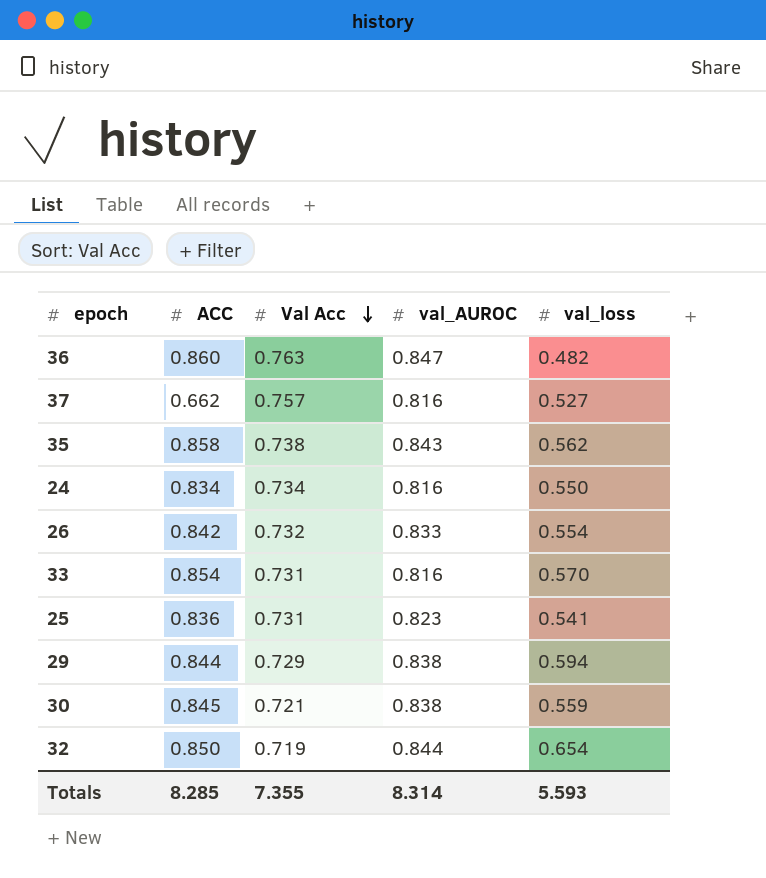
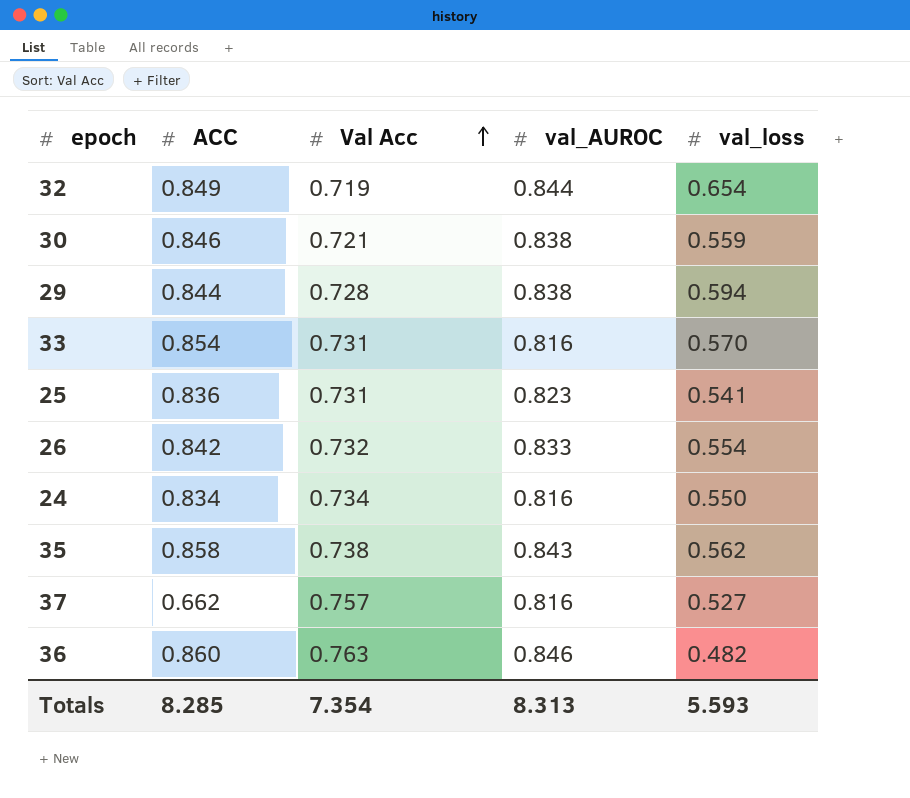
row order: Val Acc descending -> Val Acc ascending
32 | ACC: 0.850 -> 0.849
30 | ACC: 0.845 -> 0.846
29 | Val Acc: 0.729 -> 0.728
36 | val_AUROC: 0.847 -> 0.846
Totals | Val Acc: 7.355 -> 7.354
Totals | val_AUROC: 8.314 -> 8.313

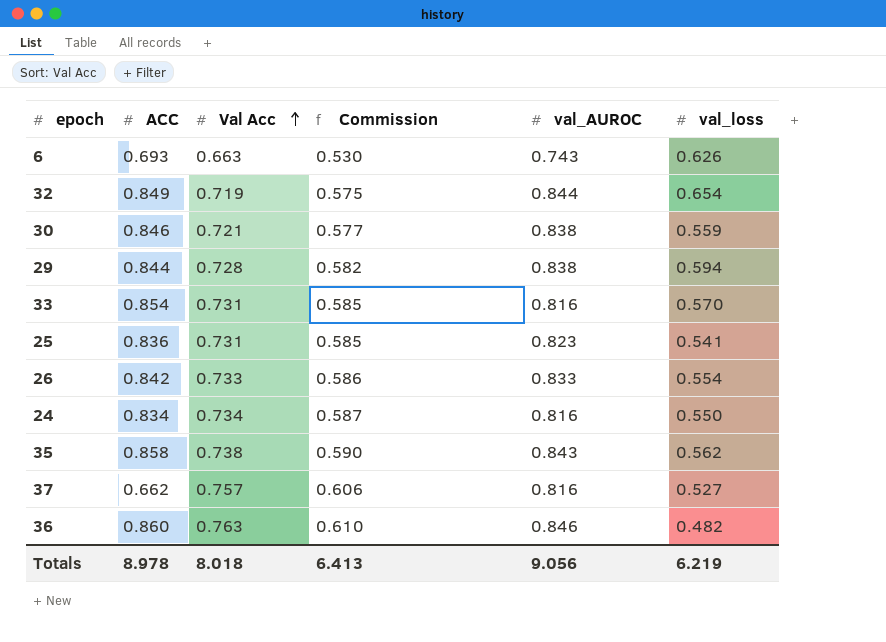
column Commission | formula: none -> [Val Acc] * 0.8
row 6: none -> 0.693 | 0.663 | 0.530 | 0.743 | 0.626
26 | Val Acc: 0.732 -> 0.733
Totals | ACC: 8.285 -> 8.978
Totals | Val Acc: 7.354 -> 8.018
Totals | val_AUROC: 8.313 -> 9.056
Totals | val_loss: 5.593 -> 6.219

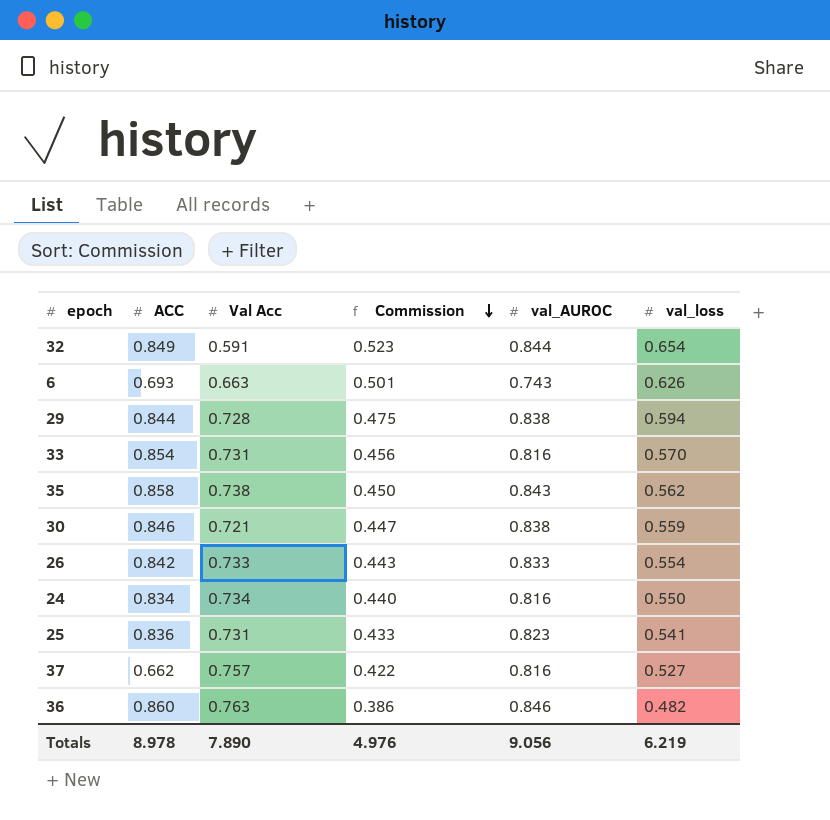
row order: Val Acc ascending -> Commission descending
column Commission | formula: [Val Acc] * 0.8 -> [val_loss] * 0.8
32 | Val Acc: 0.719 -> 0.591
Totals | Val Acc: 8.018 -> 7.890
Totals | Commission: 6.413 -> 4.976

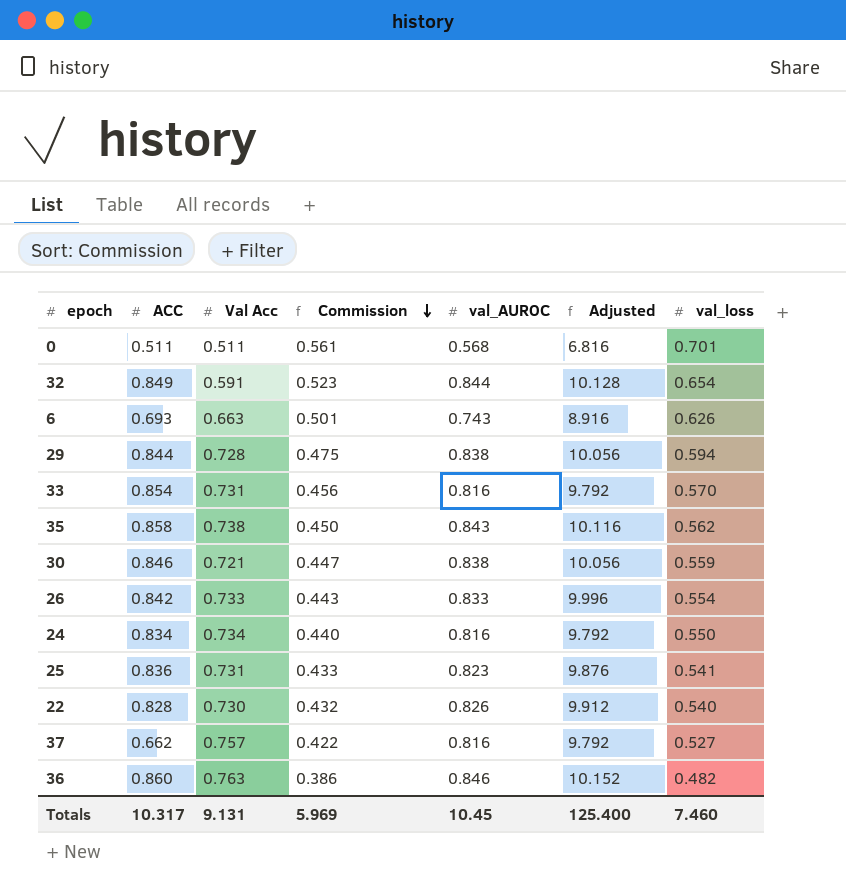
column Adjusted | formula: none -> [val_AUROC] * 12
row 0: none -> 0.511 | 0.511 | 0.561 | 0.568 | 6.816 | 0.701
row 22: none -> 0.828 | 0.730 | 0.432 | 0.826 | 9.912 | 0.540
Totals | ACC: 8.978 -> 10.317
Totals | Val Acc: 7.890 -> 9.131
Totals | Commission: 4.976 -> 5.969
Totals | val_AUROC: 9.056 -> 10.45
Totals | val_loss: 6.219 -> 7.460

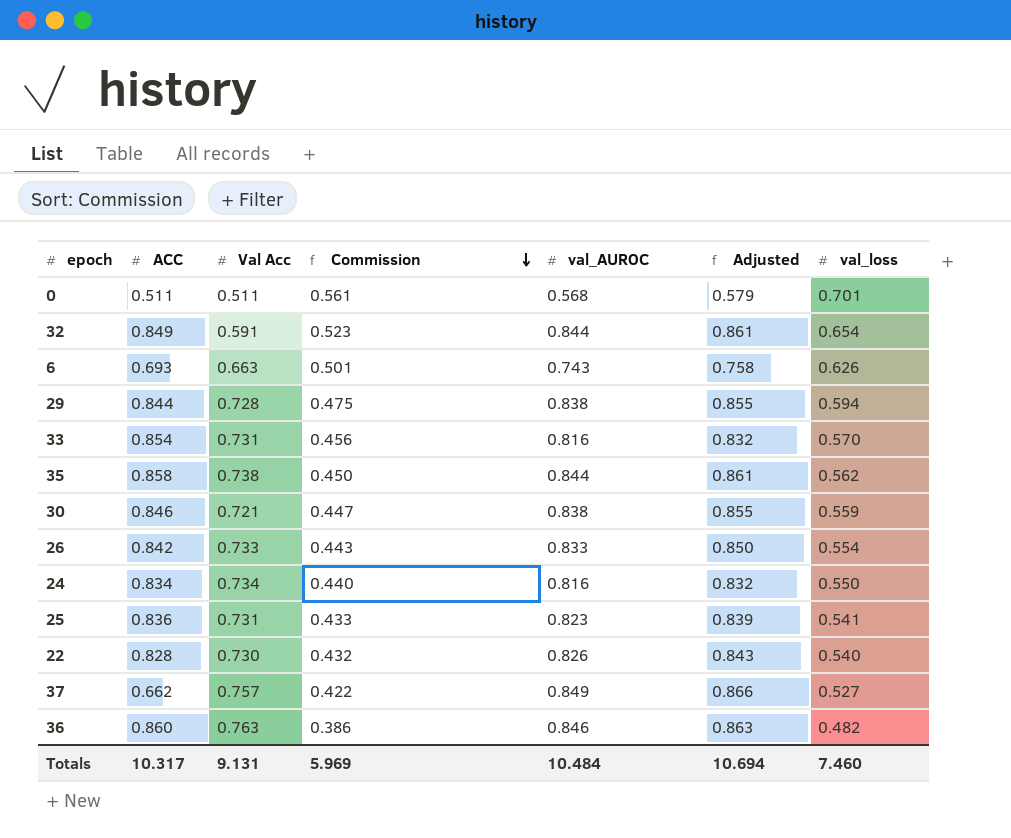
column Adjusted | formula: [val_AUROC] * 12 -> [val_AUROC] * 1.02
35 | val_AUROC: 0.843 -> 0.844
37 | val_AUROC: 0.816 -> 0.849
Totals | val_AUROC: 10.45 -> 10.484
Totals | Adjusted: 125.400 -> 10.694

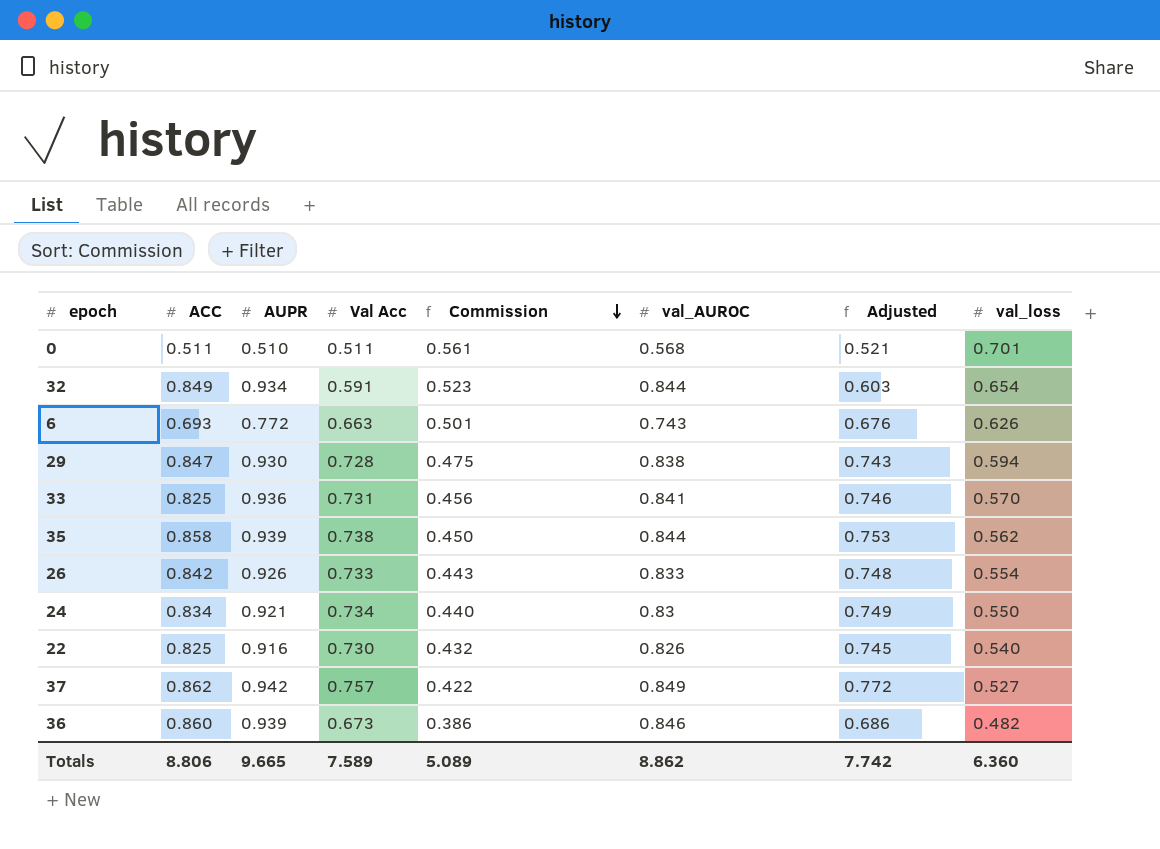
column AUPR | position: none -> 3
column Adjusted | formula: [val_AUROC] * 1.02 -> [Val Acc] * 1.02
row 30: 0.846 | 0.721 | 0.447 | 0.838 | 0.855 | 0.559 -> none
row 25: 0.836 | 0.731 | 0.433 | 0.823 | 0.839 | 0.541 -> none
29 | ACC: 0.844 -> 0.847
33 | ACC: 0.854 -> 0.825
33 | val_AUROC: 0.816 -> 0.841
24 | val_AUROC: 0.816 -> 0.83
22 | ACC: 0.828 -> 0.825
37 | ACC: 0.662 -> 0.862
36 | Val Acc: 0.763 -> 0.673
Totals | ACC: 10.317 -> 8.806
Totals | Val Acc: 9.131 -> 7.589
Totals | Commission: 5.969 -> 5.089
Totals | val_AUROC: 10.484 -> 8.862
Totals | Adjusted: 10.694 -> 7.742
Totals | val_loss: 7.460 -> 6.360

